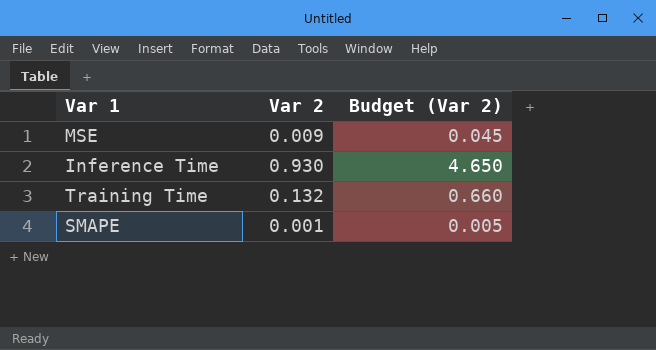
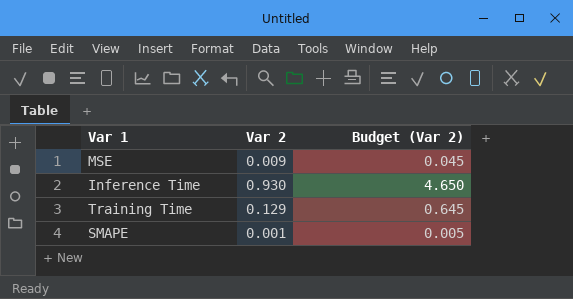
Training Time | Var 2: 0.132 -> 0.129
Training Time | Budget (Var 2): 0.660 -> 0.645

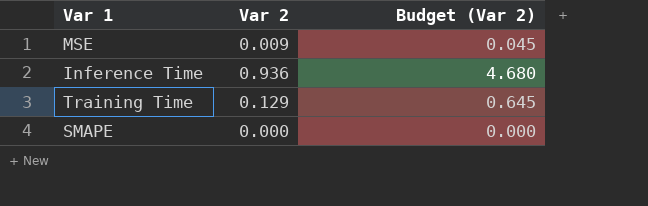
Inference Time | Var 2: 0.930 -> 0.936
Inference Time | Budget (Var 2): 4.650 -> 4.680
SMAPE | Var 2: 0.001 -> 0.000
SMAPE | Budget (Var 2): 0.005 -> 0.000

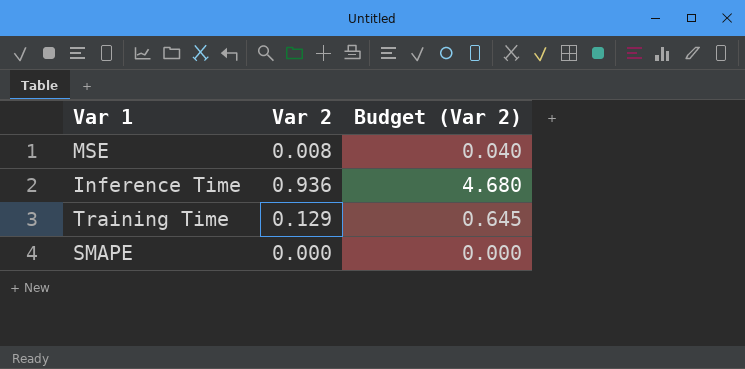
MSE | Var 2: 0.009 -> 0.008
MSE | Budget (Var 2): 0.045 -> 0.040

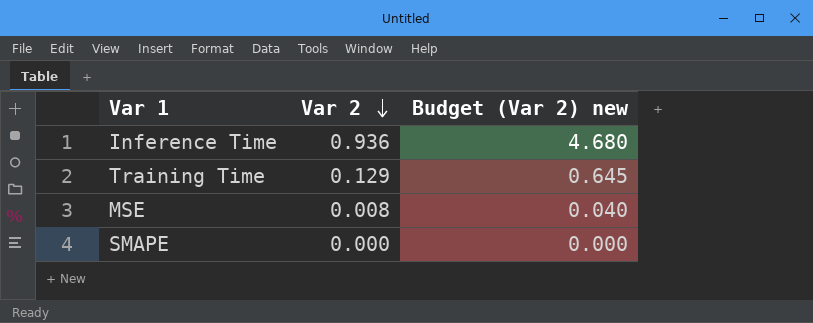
row order: none -> Var 2 descending
column name: Budget (Var 2) -> Budget (Var 2) new

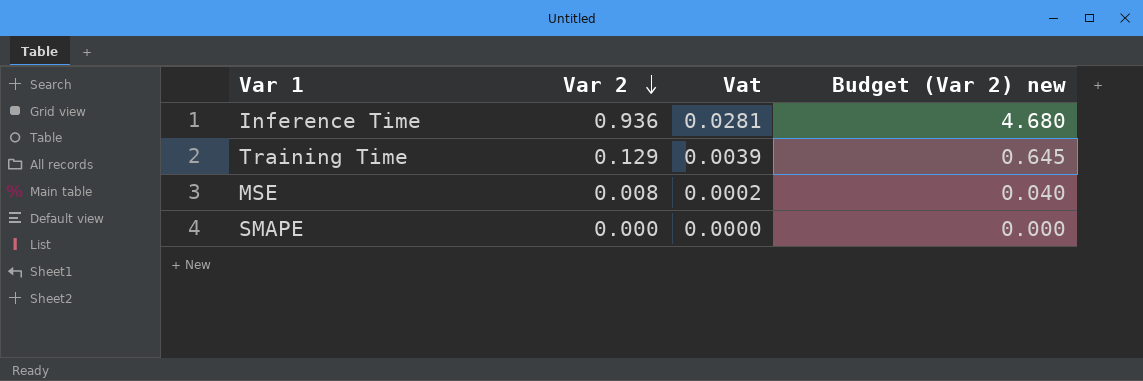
column Vat | formula: none -> [Var 2] * 0.03

